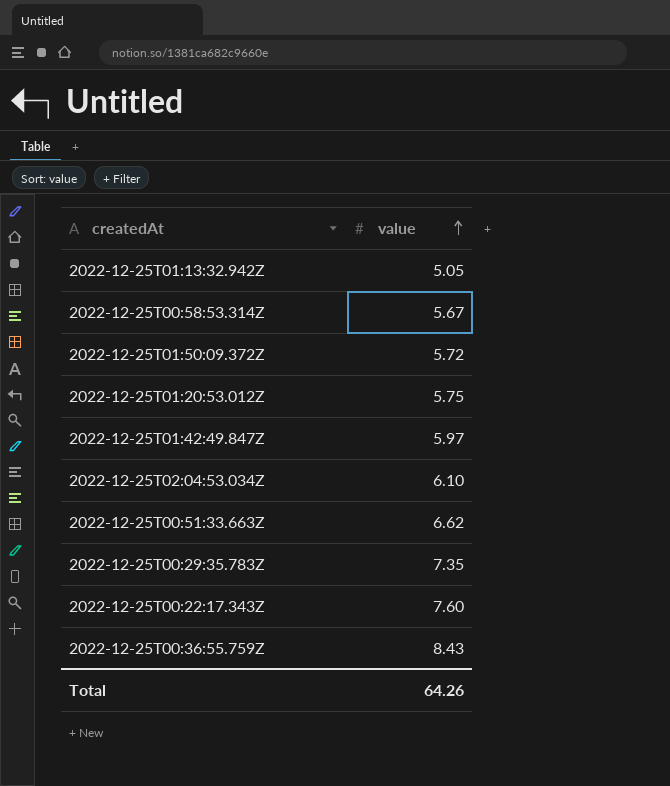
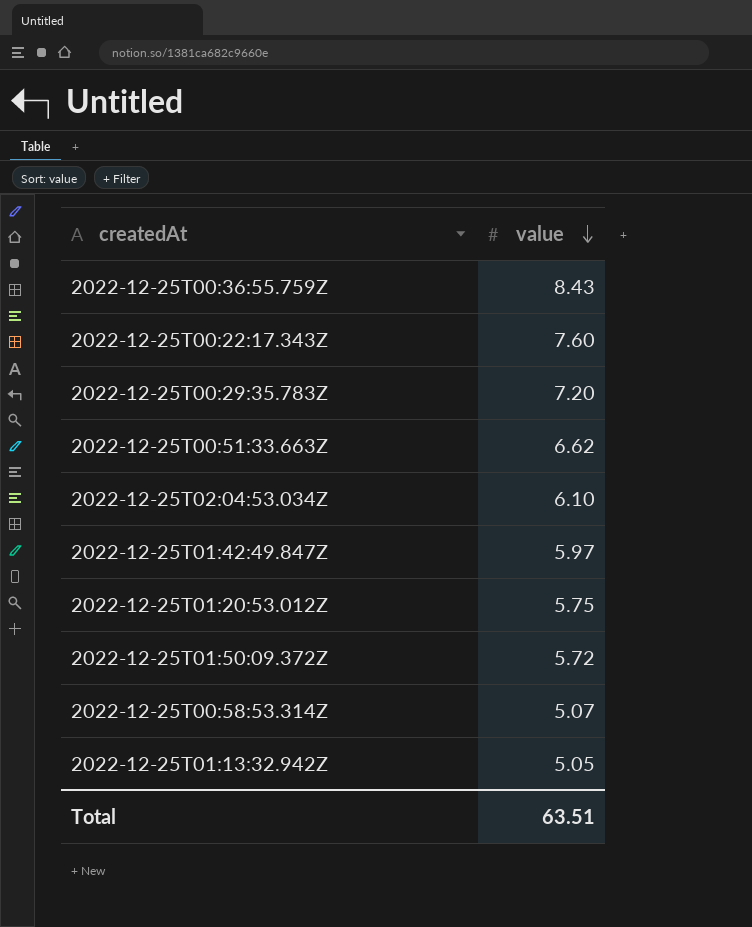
row order: value ascending -> value descending
2022-12-25T00:29:35.783Z | value: 7.35 -> 7.20
2022-12-25T00:58:53.314Z | value: 5.67 -> 5.07
Total | value: 64.26 -> 63.51

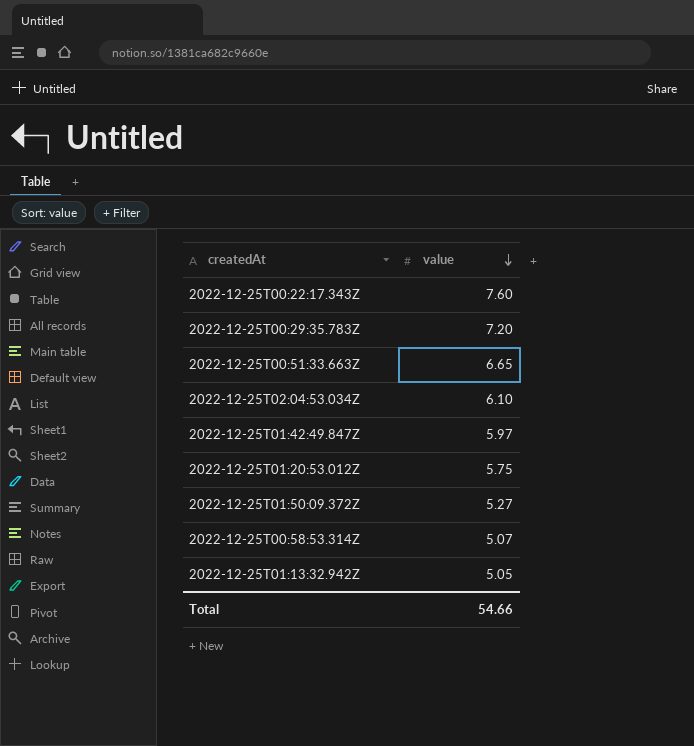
row 2022-12-25T00:36:55.759Z: 8.43 -> none
2022-12-25T00:51:33.663Z | value: 6.62 -> 6.65
2022-12-25T01:50:09.372Z | value: 5.72 -> 5.27
Total | value: 63.51 -> 54.66

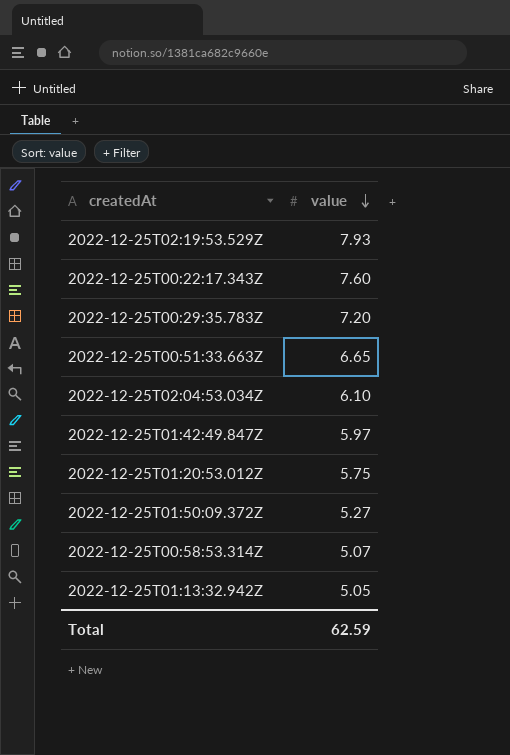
row 2022-12-25T02:19:53.529Z: none -> 7.93
Total | value: 54.66 -> 62.59

